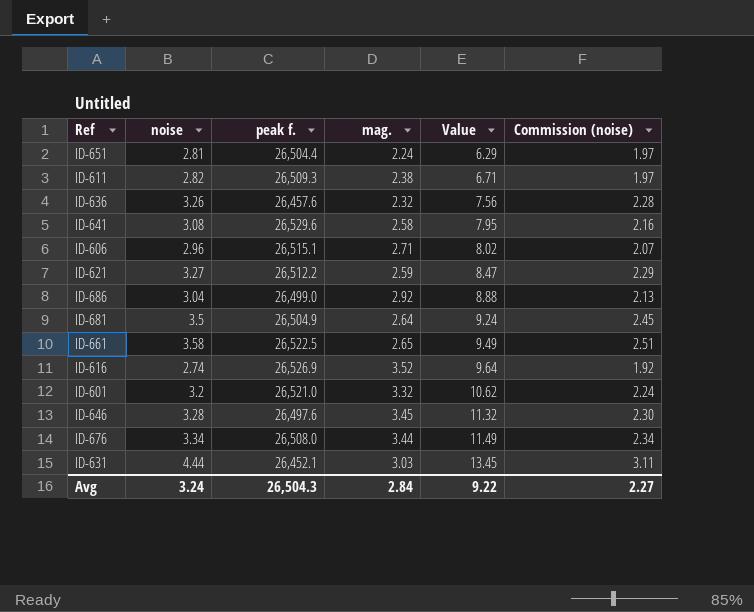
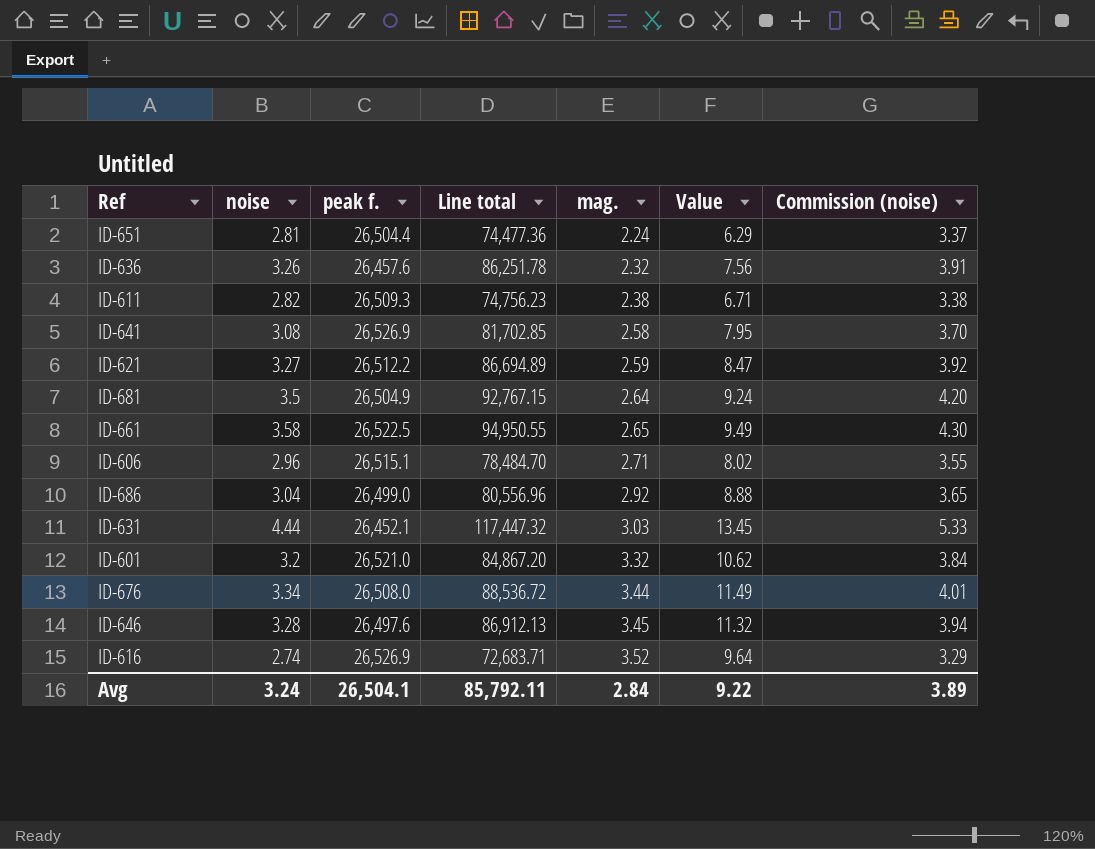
row order: Value ascending -> mag. ascending
column Line total | formula: none -> [noise] * [peak f.]
column Commission (noise) | formula: [noise] * 0.7 -> [noise] * 1.2
ID-641 | peak f.: 26,529.6 -> 26,526.9
Avg | peak f.: 26,504.3 -> 26,504.1
Avg | Commission (noise): 2.27 -> 3.89

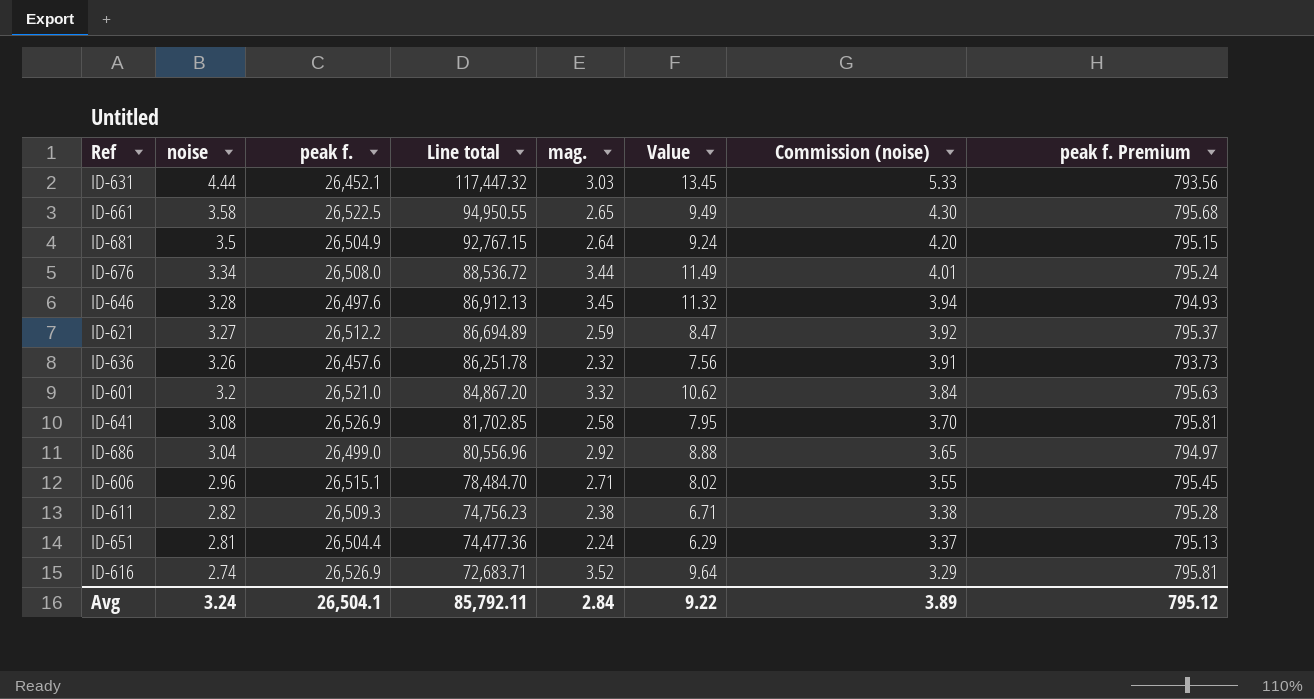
row order: mag. ascending -> noise descending
column peak f. Premium | formula: none -> [peak f.] * 0.03

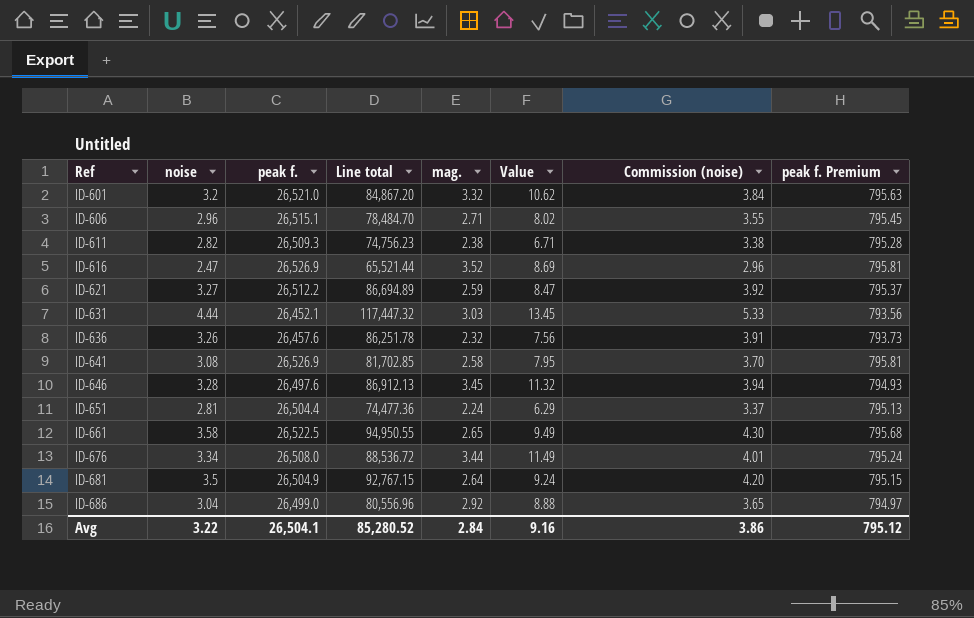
row order: noise descending -> Ref ascending
ID-616 | noise: 2.74 -> 2.47
ID-616 | Line total: 72,683.71 -> 65,521.44
ID-616 | Value: 9.64 -> 8.69
ID-616 | Commission (noise): 3.29 -> 2.96
Avg | noise: 3.24 -> 3.22
Avg | Line total: 85,792.11 -> 85,280.52
Avg | Value: 9.22 -> 9.16
Avg | Commission (noise): 3.89 -> 3.86

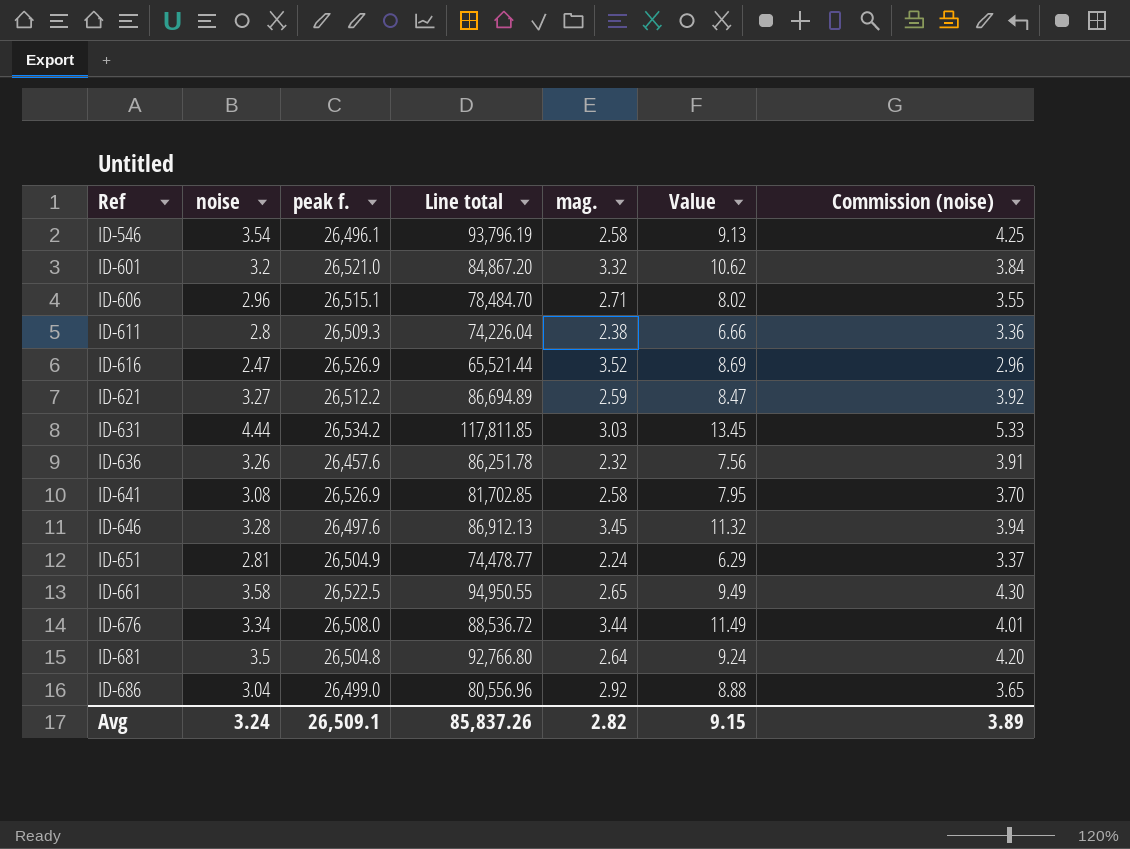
column peak f. Premium | formula: [peak f.] * 0.03 -> none
row ID-546: none -> 3.54 | 26,496.1 | 93,796.19 | 2.58 | 9.13 | 4.25
ID-611 | noise: 2.82 -> 2.8
ID-611 | Line total: 74,756.23 -> 74,226.04
ID-611 | Value: 6.71 -> 6.66
ID-611 | Commission (noise): 3.38 -> 3.36
ID-631 | peak f.: 26,452.1 -> 26,534.2
ID-631 | Line total: 117,447.32 -> 117,811.85
ID-651 | peak f.: 26,504.4 -> 26,504.9
ID-651 | Line total: 74,477.36 -> 74,478.77
ID-681 | peak f.: 26,504.9 -> 26,504.8
ID-681 | Line total: 92,767.15 -> 92,766.80
Avg | noise: 3.22 -> 3.24
Avg | peak f.: 26,504.1 -> 26,509.1
Avg | Line total: 85,280.52 -> 85,837.26
Avg | mag.: 2.84 -> 2.82
Avg | Value: 9.16 -> 9.15
Avg | Commission (noise): 3.86 -> 3.89

